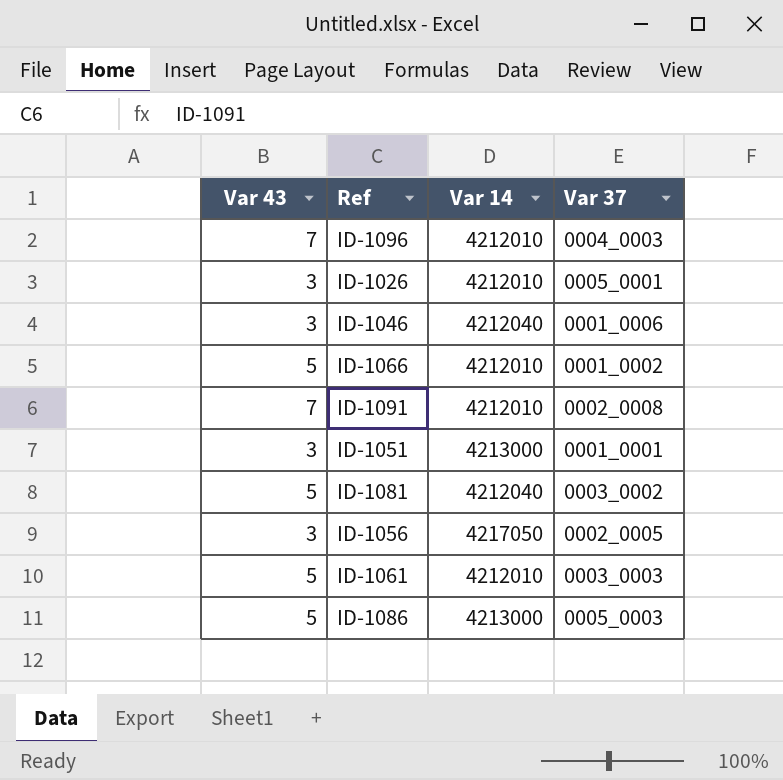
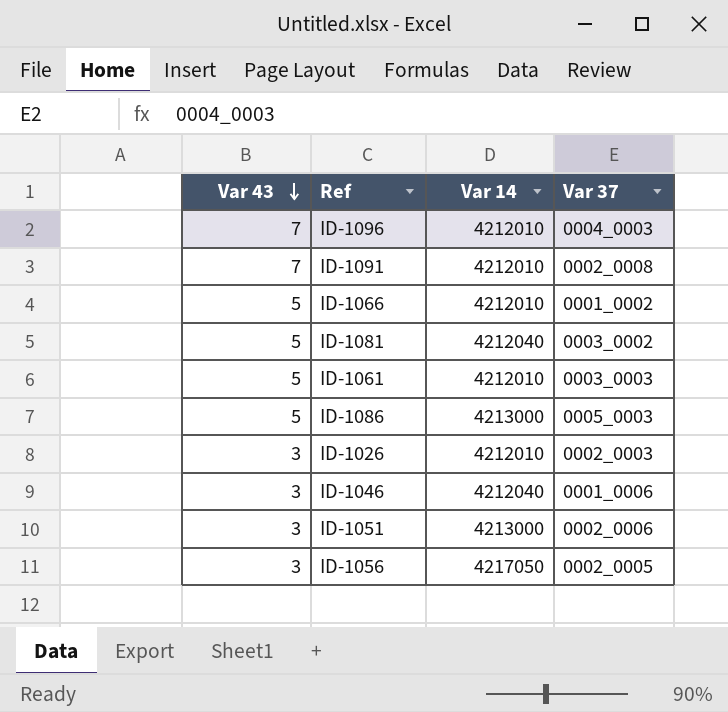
row order: none -> Var 43 descending
ID-1026 | Var 37: 0005_0001 -> 0002_0003
ID-1051 | Var 37: 0001_0001 -> 0002_0006

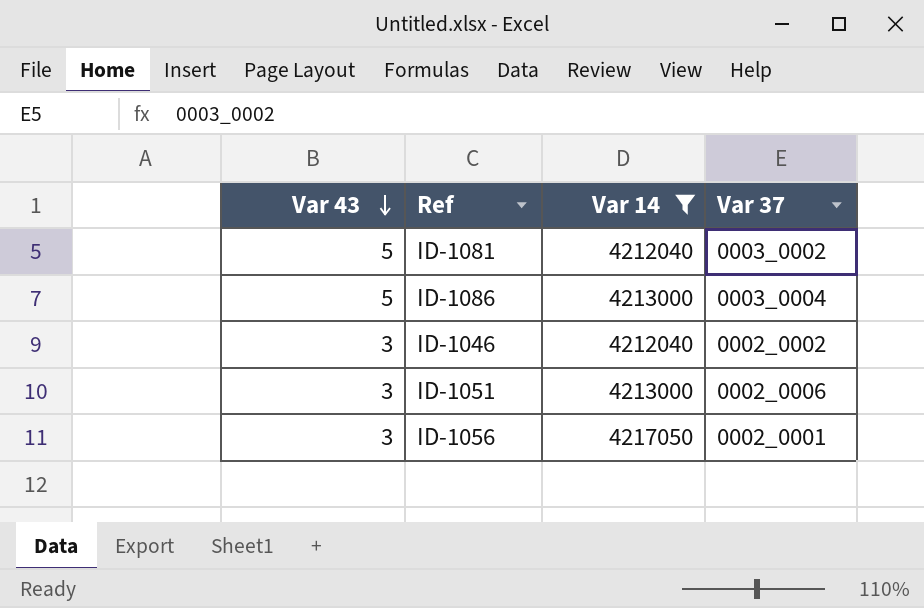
filter: none -> Var 14 != 4212010
ID-1086 | Var 37: 0005_0003 -> 0003_0004
ID-1046 | Var 37: 0001_0006 -> 0002_0002
ID-1056 | Var 37: 0002_0005 -> 0002_0001

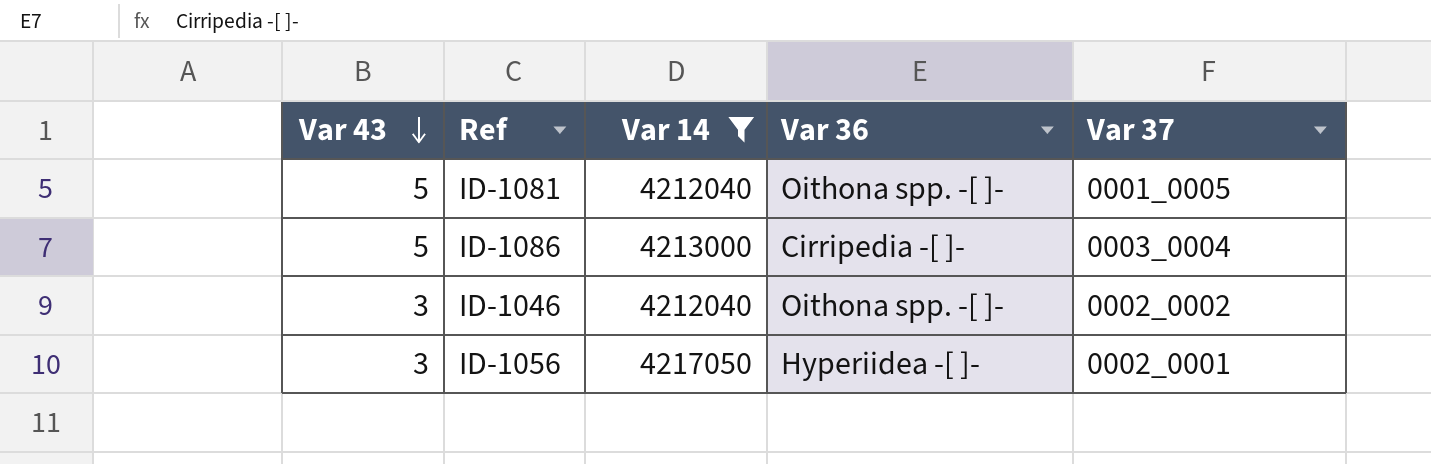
column Var 36 | position: none -> 4
row ID-1051: 3 | 4213000 | 0002_0006 -> none
ID-1081 | Var 37: 0003_0002 -> 0001_0005

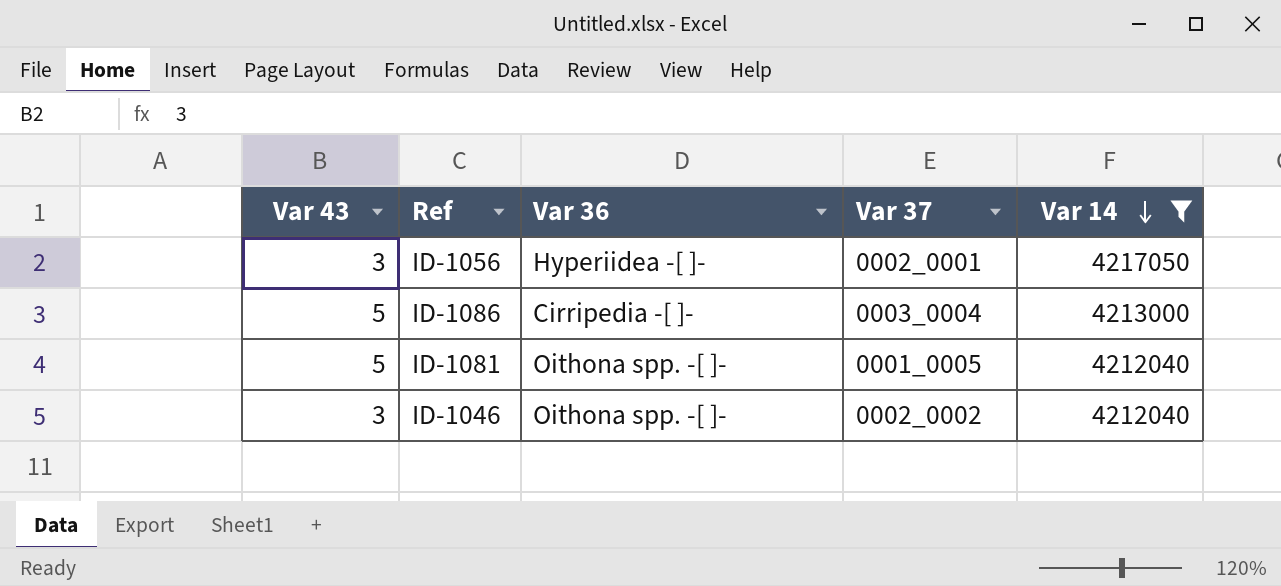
row order: Var 43 descending -> Var 14 descending
column Var 14 | position: 3 -> 5

